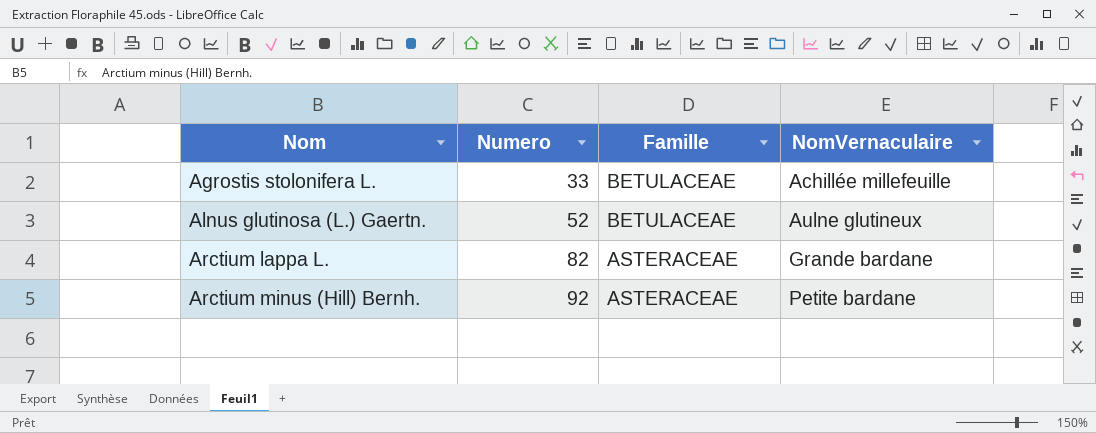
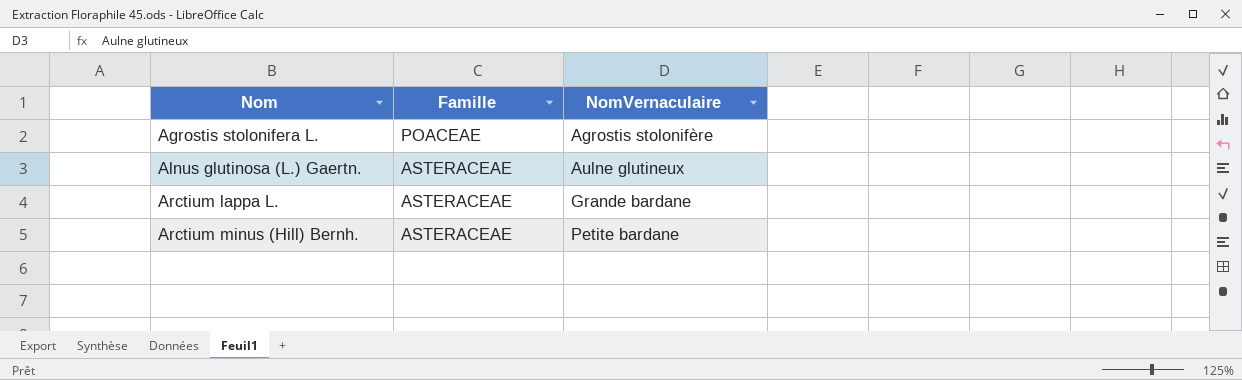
column Numero | position: 2 -> none
Agrostis stolonifera L. | Famille: BETULACEAE -> POACEAE
Agrostis stolonifera L. | NomVernaculaire: Achillée millefeuille -> Agrostis stolonifère
Alnus glutinosa (L.) Gaertn. | Famille: BETULACEAE -> ASTERACEAE

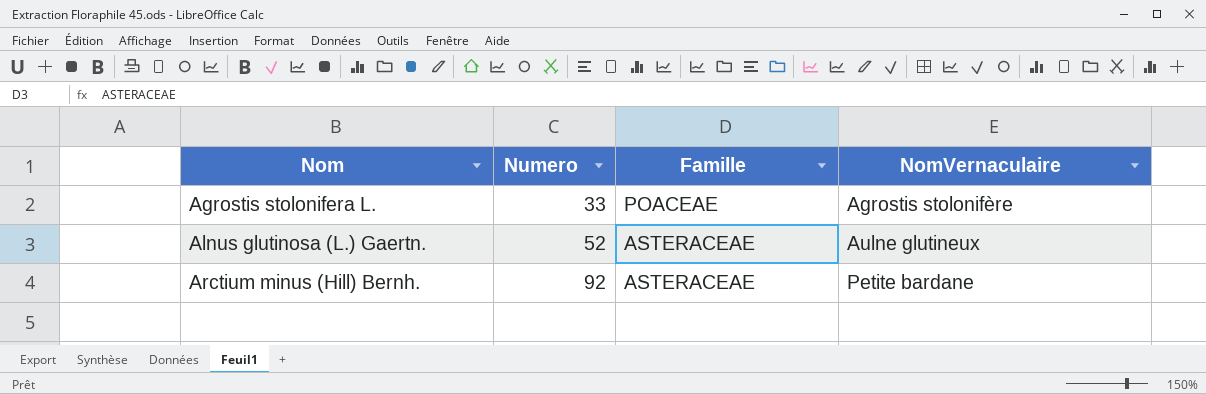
column Numero | position: none -> 2
row Arctium lappa L.: ASTERACEAE | Grande bardane -> none

